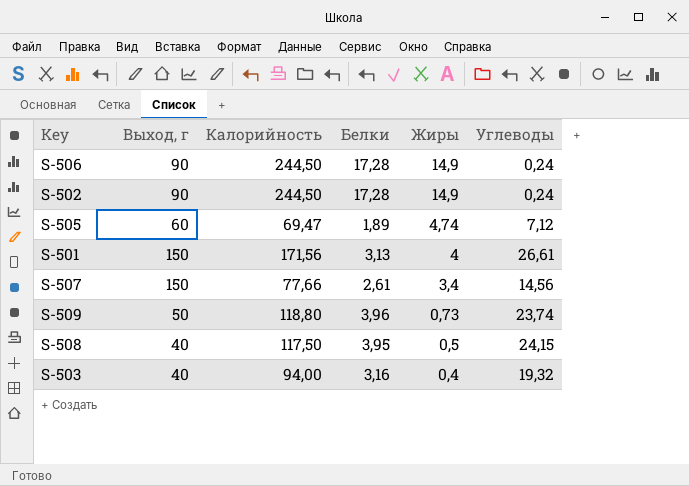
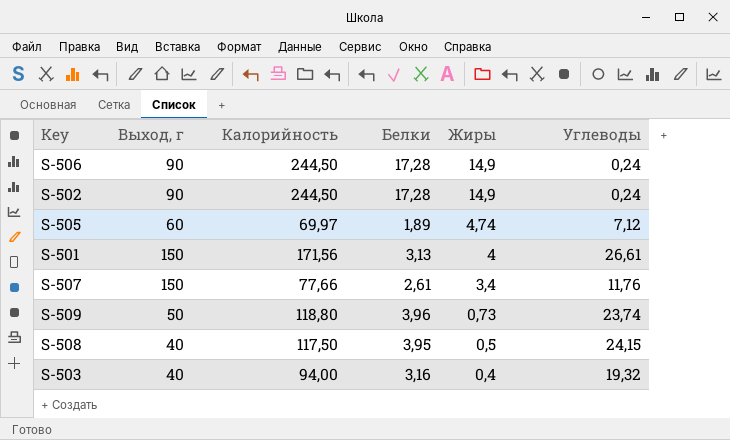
S-505 | Калорийность: 69,47 -> 69,97
S-507 | Углеводы: 14,56 -> 11,76

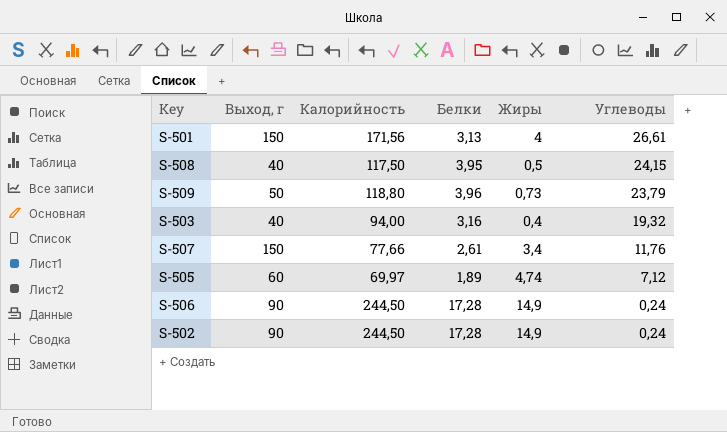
row order: Жиры descending -> Углеводы descending
S-509 | Углеводы: 23,74 -> 23,79

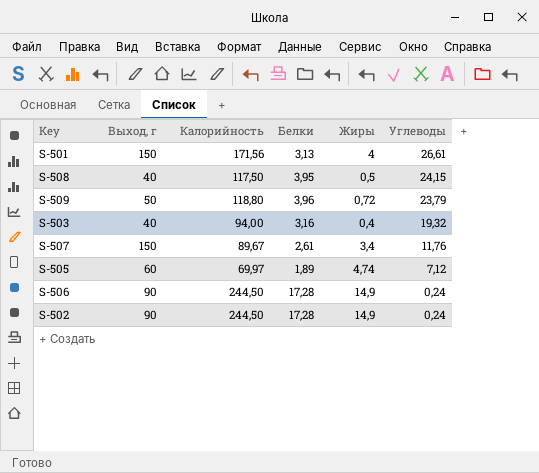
S-509 | Жиры: 0,73 -> 0,72
S-507 | Калорийность: 77,66 -> 89,67

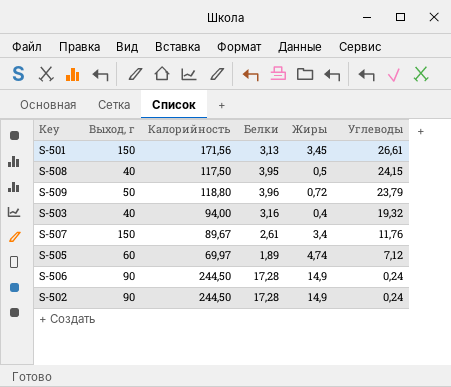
S-501 | Жиры: 4 -> 3,45

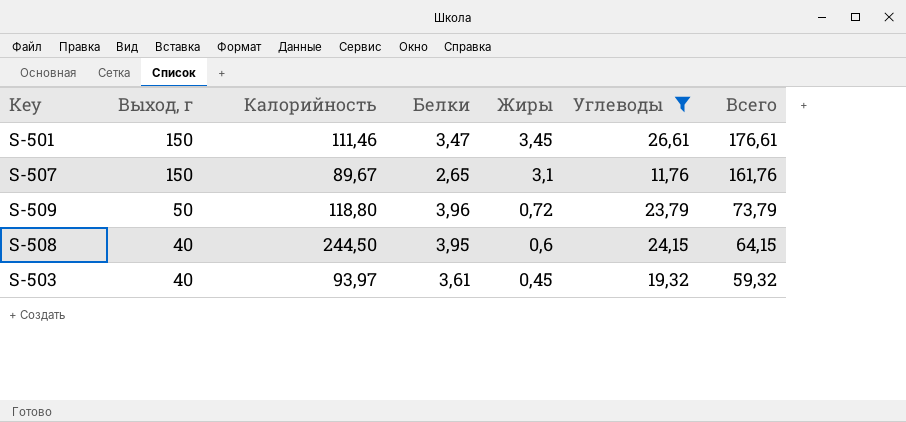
filter: none -> Углеводы >= 11,76
row order: Углеводы descending -> Выход, г descending
column Всего | formula: none -> [Выход, г] + [Углеводы]
S-501 | Калорийность: 171,56 -> 111,46
S-501 | Белки: 3,13 -> 3,47
S-507 | Белки: 2,61 -> 2,65
S-507 | Жиры: 3,4 -> 3,1
S-508 | Калорийность: 117,50 -> 244,50
S-508 | Жиры: 0,5 -> 0,6
S-503 | Калорийность: 94,00 -> 93,97
S-503 | Белки: 3,16 -> 3,61
S-503 | Жиры: 0,4 -> 0,45

